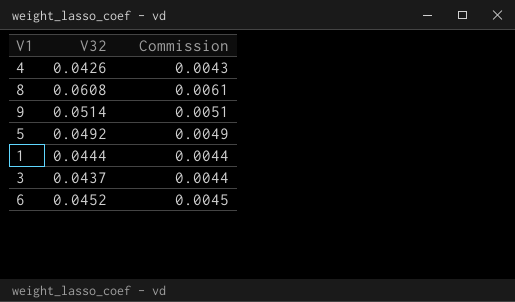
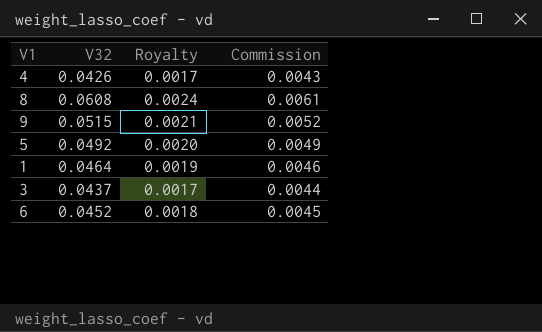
column Royalty | formula: none -> [V32] * 0.04
9 | V32: 0.0514 -> 0.0515
9 | Commission: 0.0051 -> 0.0052
1 | V32: 0.0444 -> 0.0464
1 | Commission: 0.0044 -> 0.0046

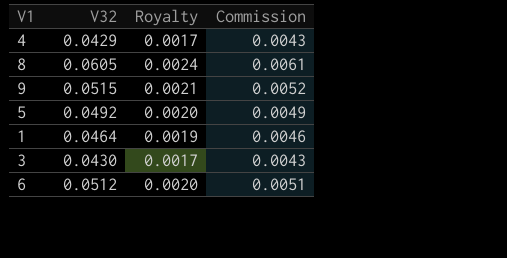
4 | V32: 0.0426 -> 0.0429
8 | V32: 0.0608 -> 0.0605
3 | V32: 0.0437 -> 0.0430
3 | Commission: 0.0044 -> 0.0043
6 | V32: 0.0452 -> 0.0512
6 | Royalty: 0.0018 -> 0.0020
6 | Commission: 0.0045 -> 0.0051

